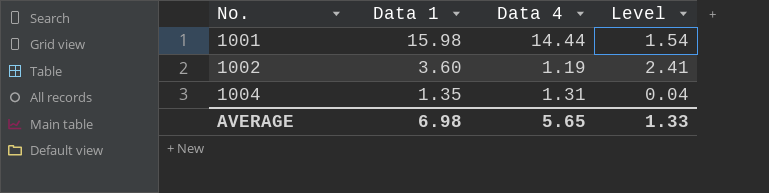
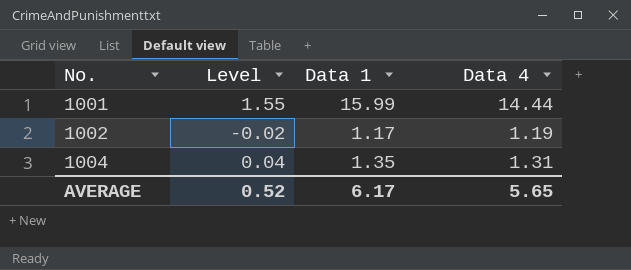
column Level | position: 4 -> 2
1001 | Level: 1.54 -> 1.55
1001 | Data 1: 15.98 -> 15.99
1002 | Level: 2.41 -> -0.02
1002 | Data 1: 3.60 -> 1.17
AVERAGE | Level: 1.33 -> 0.52
AVERAGE | Data 1: 6.98 -> 6.17

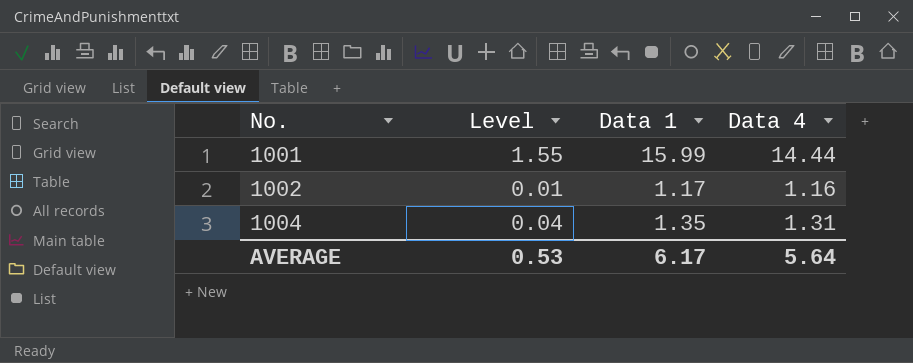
1002 | Level: -0.02 -> 0.01
1002 | Data 4: 1.19 -> 1.16
AVERAGE | Level: 0.52 -> 0.53
AVERAGE | Data 4: 5.65 -> 5.64

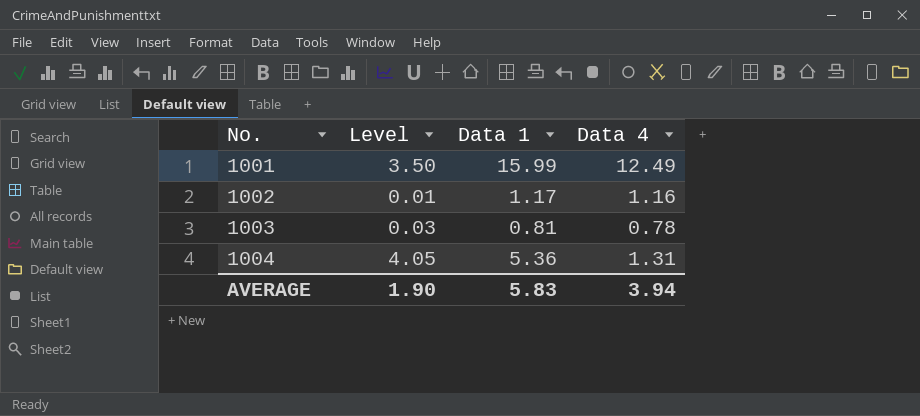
1001 | Level: 1.55 -> 3.50
1001 | Data 4: 14.44 -> 12.49
row 1003: none -> 0.03 | 0.81 | 0.78
1004 | Level: 0.04 -> 4.05
1004 | Data 1: 1.35 -> 5.36
AVERAGE | Level: 0.53 -> 1.90
AVERAGE | Data 1: 6.17 -> 5.83
AVERAGE | Data 4: 5.64 -> 3.94

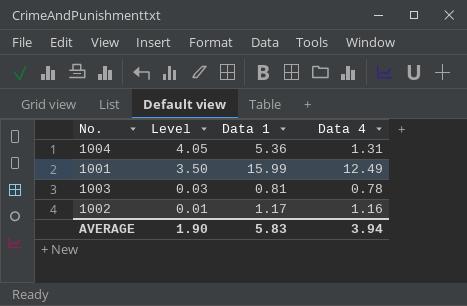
row order: No. ascending -> Level descending

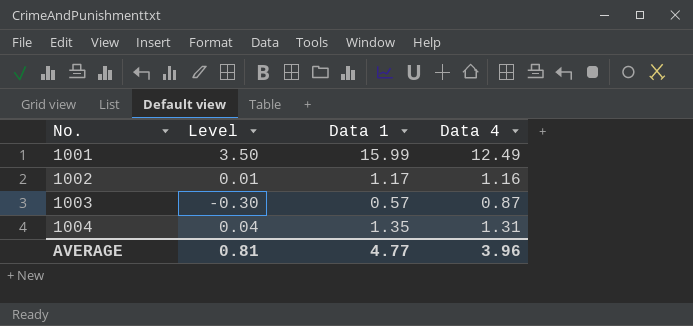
row order: Level descending -> No. ascending
1003 | Level: 0.03 -> -0.30
1003 | Data 1: 0.81 -> 0.57
1003 | Data 4: 0.78 -> 0.87
1004 | Level: 4.05 -> 0.04
1004 | Data 1: 5.36 -> 1.35
AVERAGE | Level: 1.90 -> 0.81
AVERAGE | Data 1: 5.83 -> 4.77
AVERAGE | Data 4: 3.94 -> 3.96

